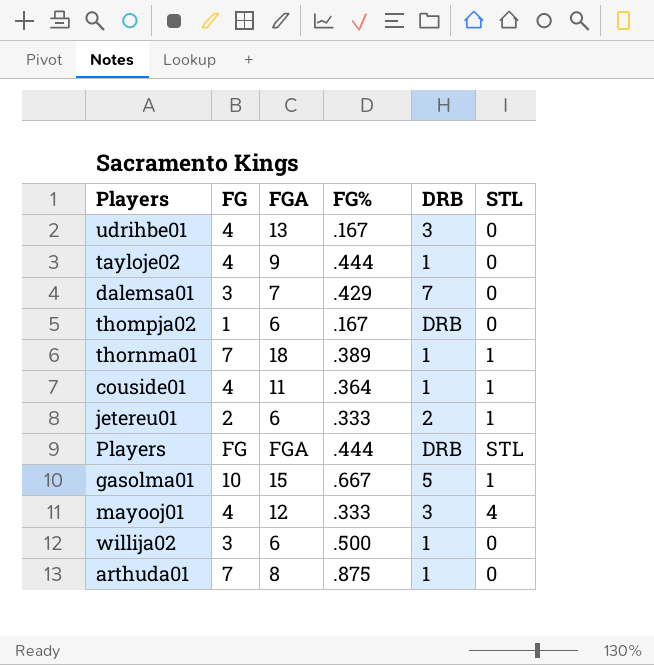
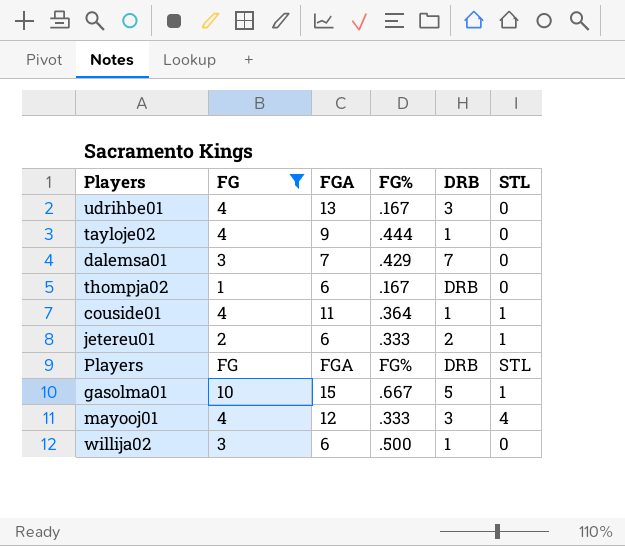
filter: none -> FG != 7
Players | FG%: .444 -> FG%

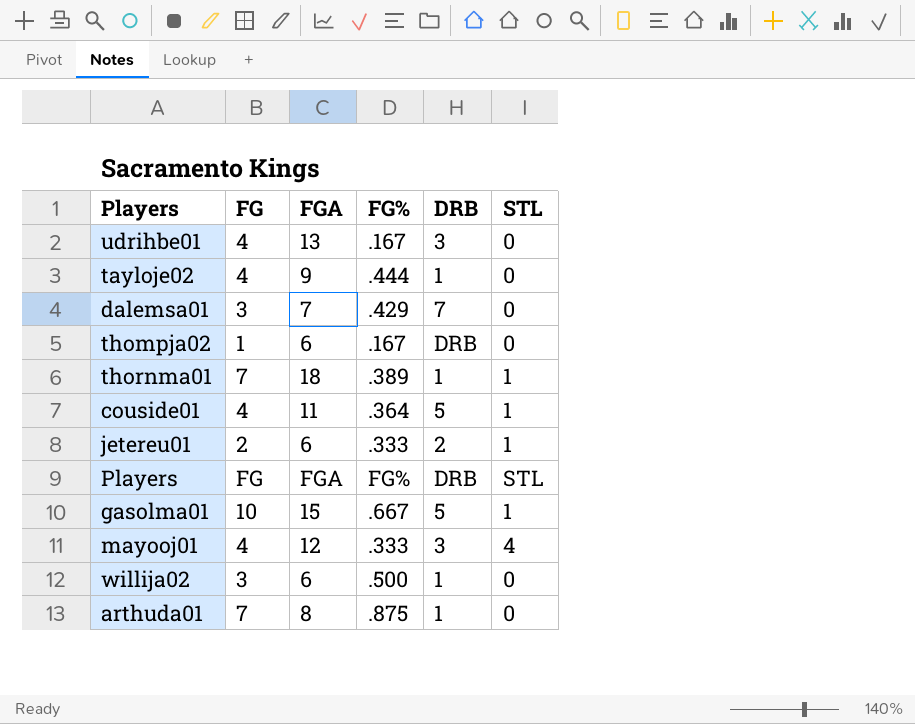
filter: FG != 7 -> none
couside01 | DRB: 1 -> 5

